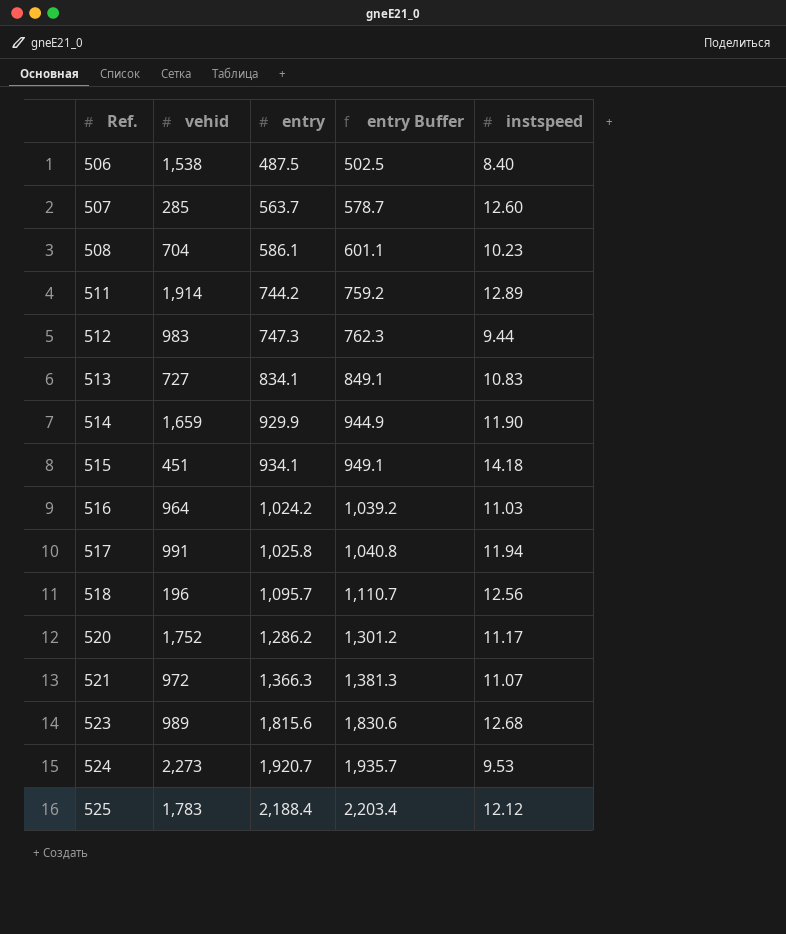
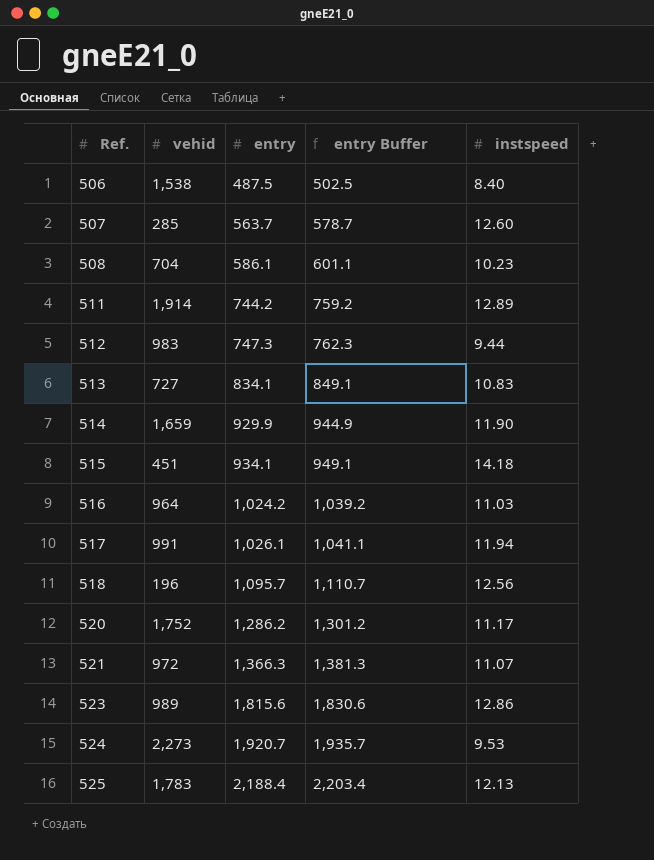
517 | entry: 1,025.8 -> 1,026.1
517 | entry Buffer: 1,040.8 -> 1,041.1
523 | instspeed: 12.68 -> 12.86
525 | instspeed: 12.12 -> 12.13

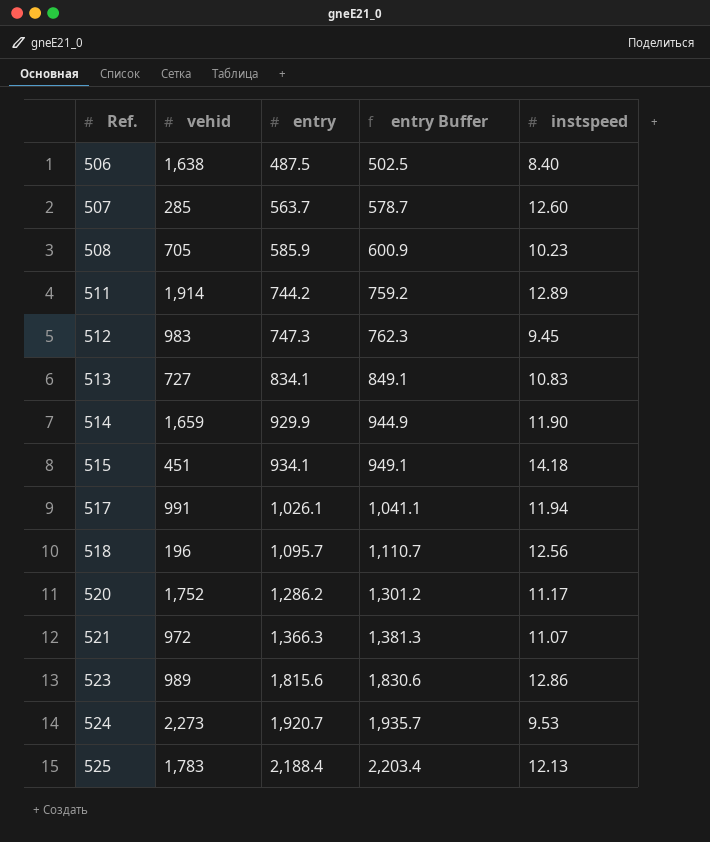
row 516: 964 | 1,024.2 | 1,039.2 | 11.03 -> none
506 | vehid: 1,538 -> 1,638
508 | vehid: 704 -> 705
508 | entry: 586.1 -> 585.9
508 | entry Buffer: 601.1 -> 600.9
512 | instspeed: 9.44 -> 9.45

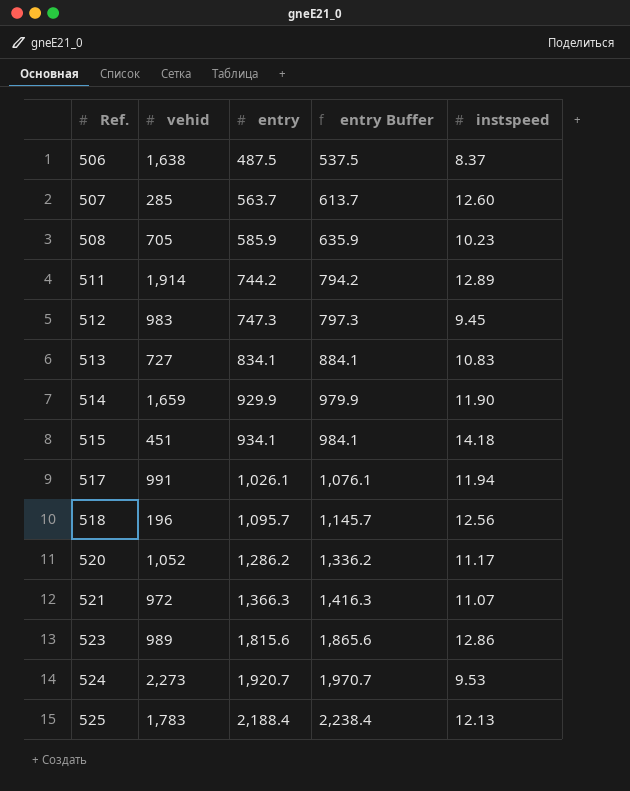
column entry Buffer | formula: [entry] + 15 -> [entry] + 50
506 | instspeed: 8.40 -> 8.37
520 | vehid: 1,752 -> 1,052

